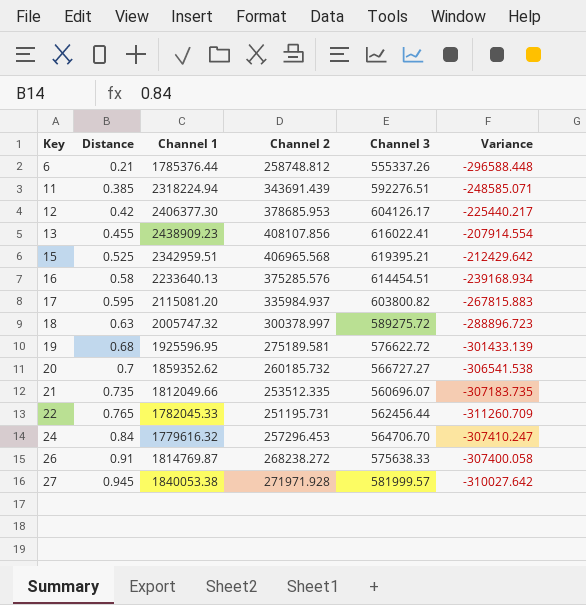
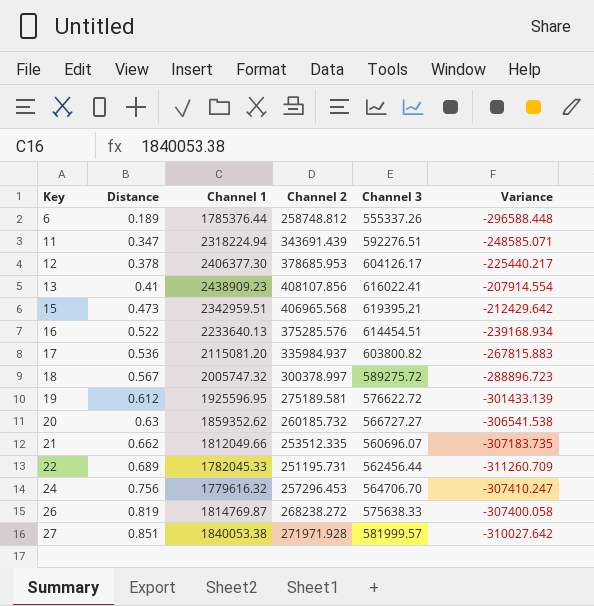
6 | Distance: 0.21 -> 0.189
11 | Distance: 0.385 -> 0.347
12 | Distance: 0.42 -> 0.378
13 | Distance: 0.455 -> 0.41
15 | Distance: 0.525 -> 0.473
16 | Distance: 0.58 -> 0.522
17 | Distance: 0.595 -> 0.536
18 | Distance: 0.63 -> 0.567
19 | Distance: 0.68 -> 0.612
20 | Distance: 0.7 -> 0.63
21 | Distance: 0.735 -> 0.662
22 | Distance: 0.765 -> 0.689
24 | Distance: 0.84 -> 0.756
26 | Distance: 0.91 -> 0.819
27 | Distance: 0.945 -> 0.851

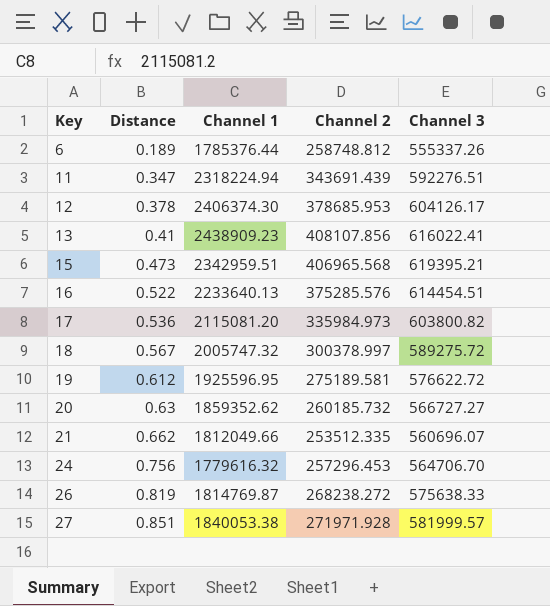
column Variance | formula: [Channel 2] - [Channel 3] -> none
row 22: 0.689 | 1782045.33 | 251195.731 | 562456.44 | -311260.709 -> none
12 | Channel 1: 2406377.30 -> 2406374.30
17 | Channel 2: 335984.937 -> 335984.973

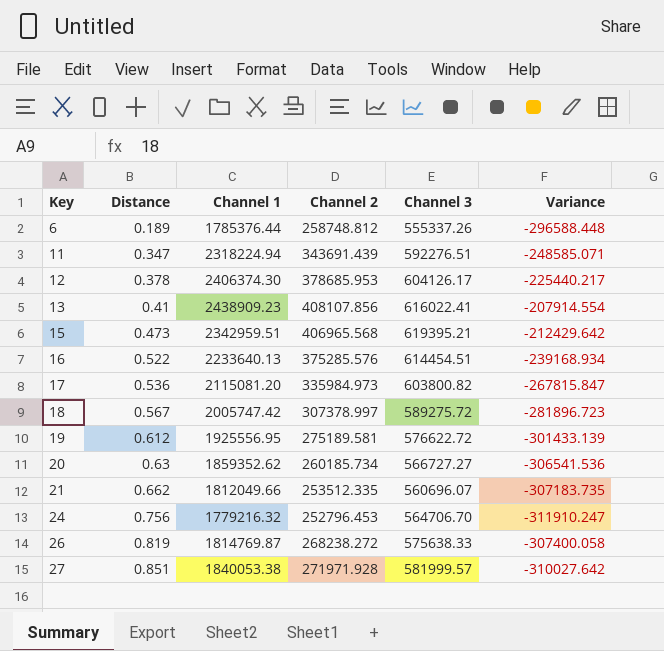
column Variance | formula: none -> [Channel 2] - [Channel 3]
18 | Channel 1: 2005747.32 -> 2005747.42
18 | Channel 2: 300378.997 -> 307378.997
19 | Channel 1: 1925596.95 -> 1925556.95
20 | Channel 2: 260185.732 -> 260185.734
24 | Channel 1: 1779616.32 -> 1779216.32
24 | Channel 2: 257296.453 -> 252796.453

